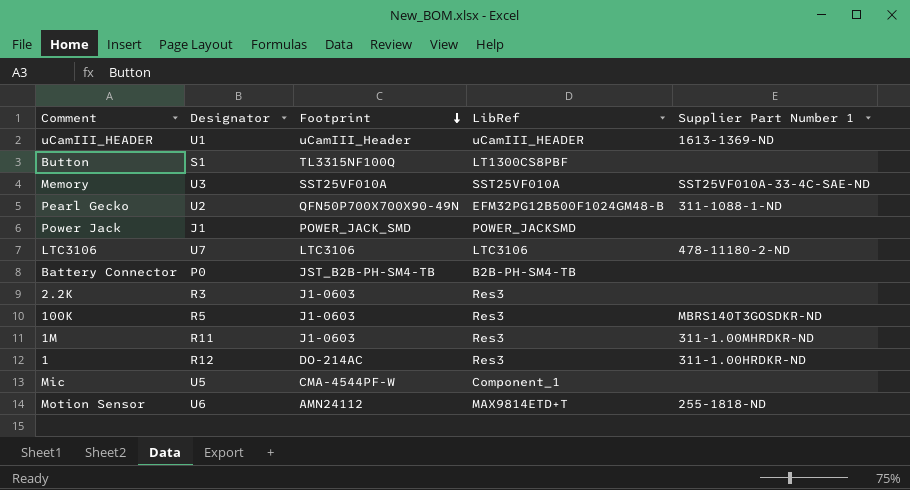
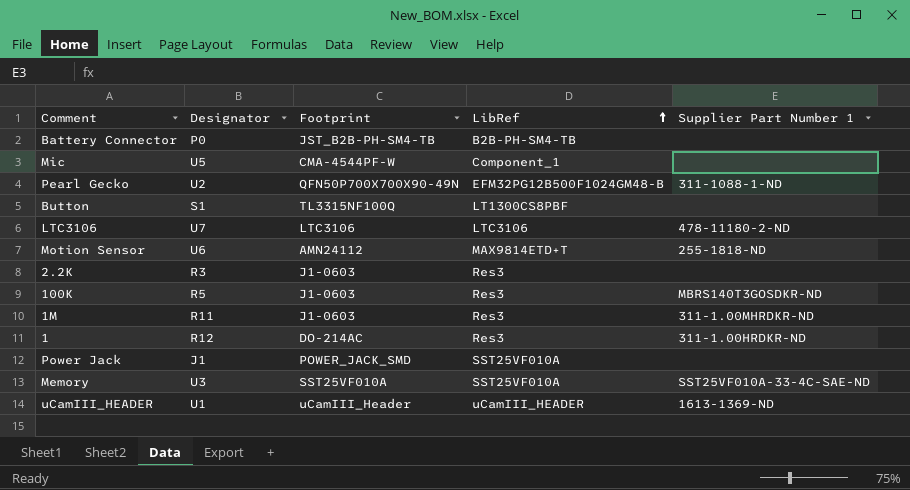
row order: Footprint descending -> LibRef ascending
Power Jack | LibRef: POWER_JACKSMD -> SST25VF010A

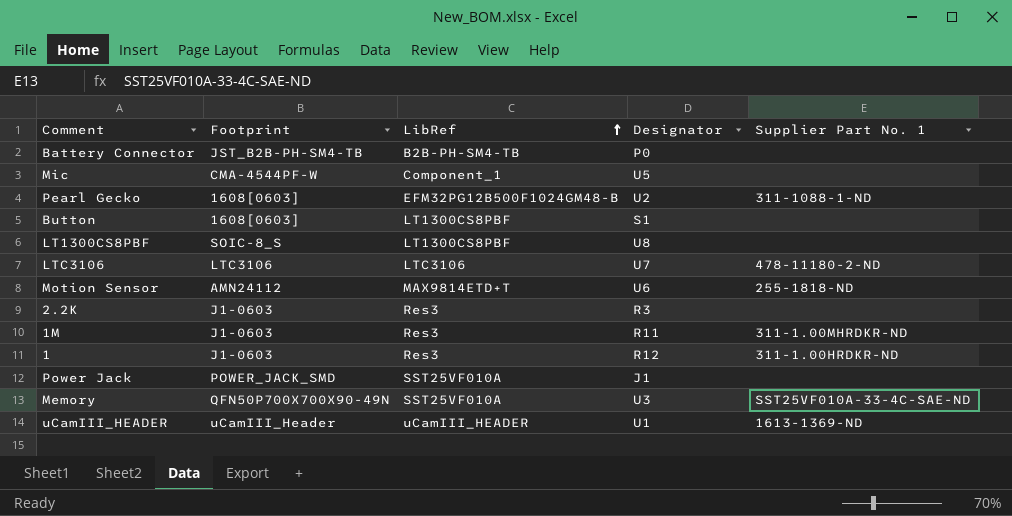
column Designator | position: 2 -> 4
column name: Supplier Part Number 1 -> Supplier Part No. 1
row 100K: R5 | J1-0603 | Res3 | MBRS140T3GOSDKR-ND -> none
Pearl Gecko | Footprint: QFN50P700X700X90-49N -> 1608[0603]
Button | Footprint: TL3315NF100Q -> 1608[0603]
row LT1300CS8PBF: none -> SOIC-8_S | LT1300CS8PBF | U8 | none
1 | Footprint: DO-214AC -> J1-0603
Memory | Footprint: SST25VF010A -> QFN50P700X700X90-49N

